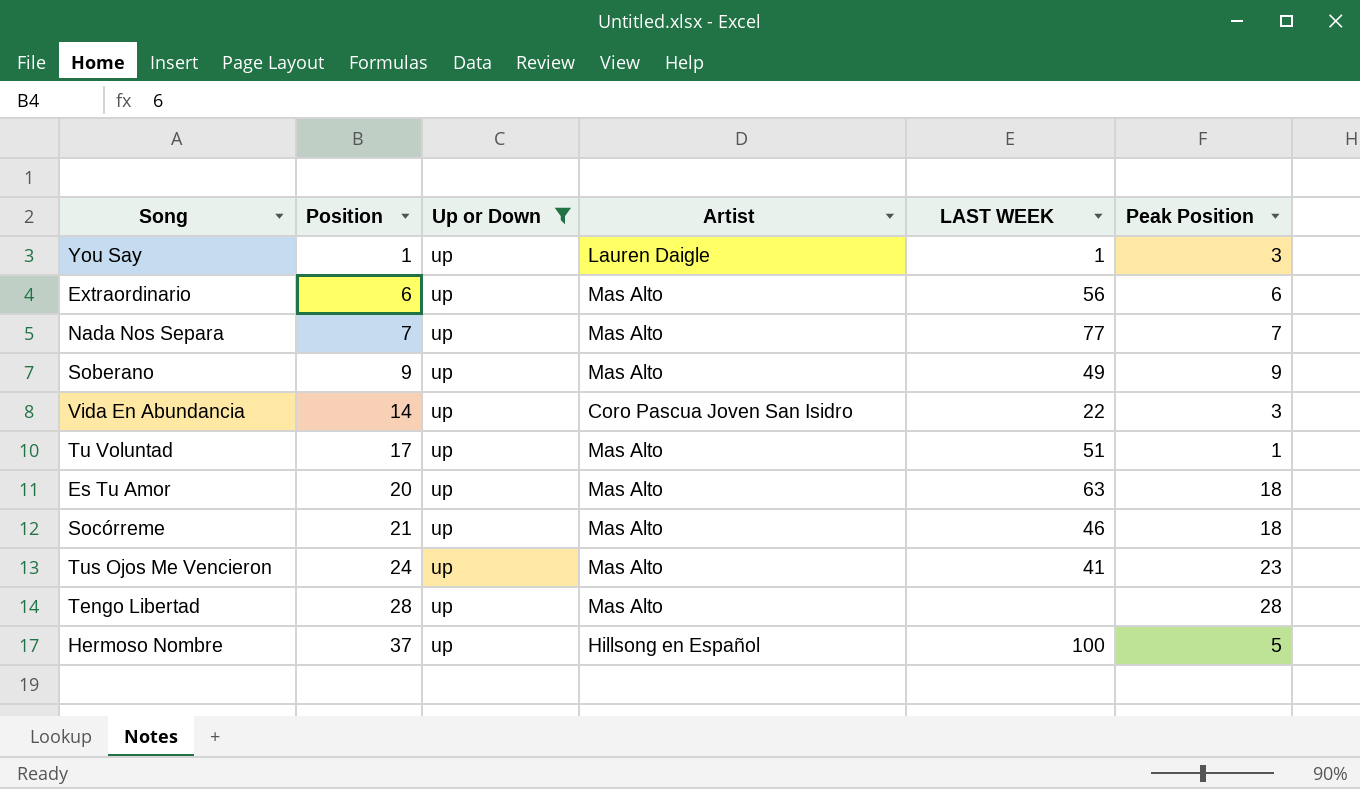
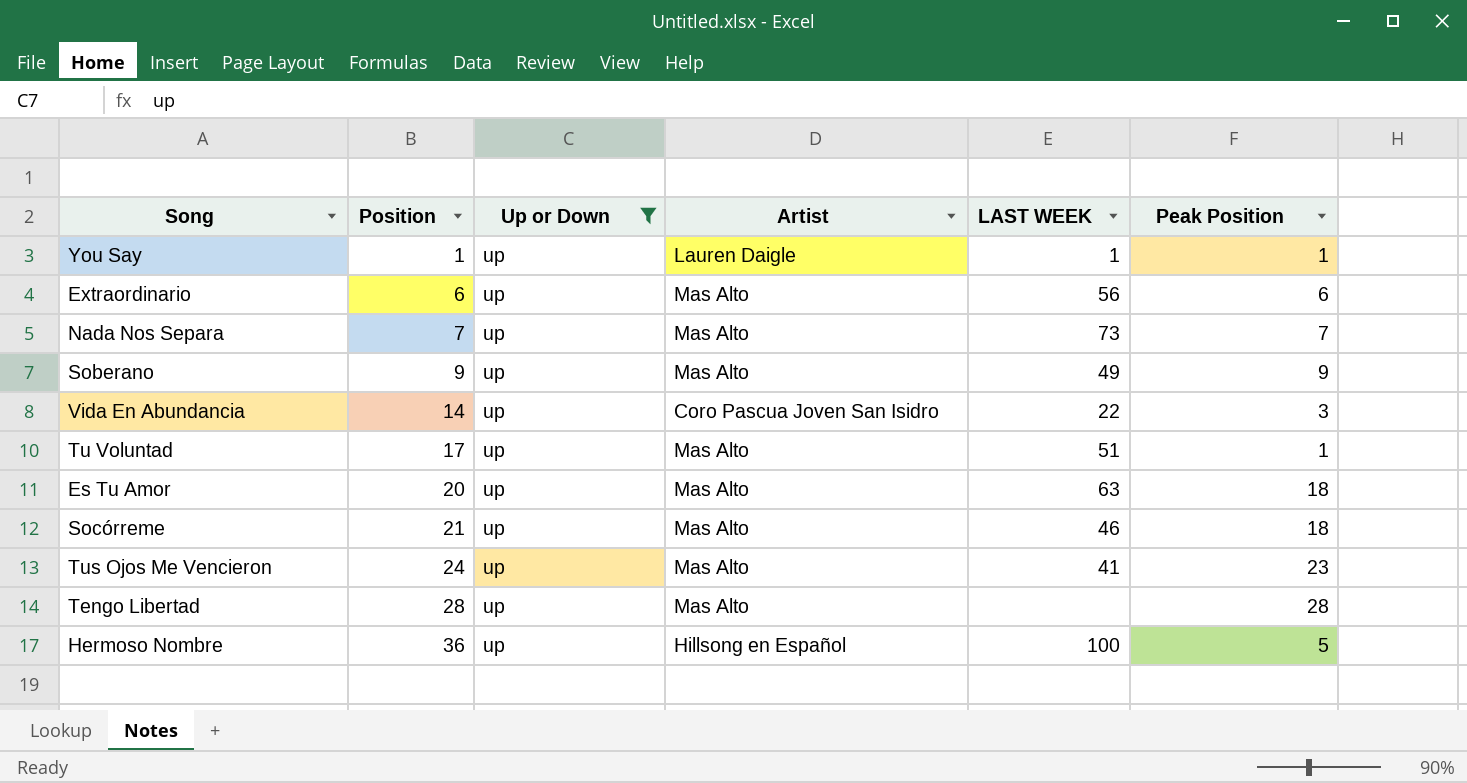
You Say | Peak Position: 3 -> 1
Nada Nos Separa | LAST WEEK: 77 -> 73
Hermoso Nombre | Position: 37 -> 36

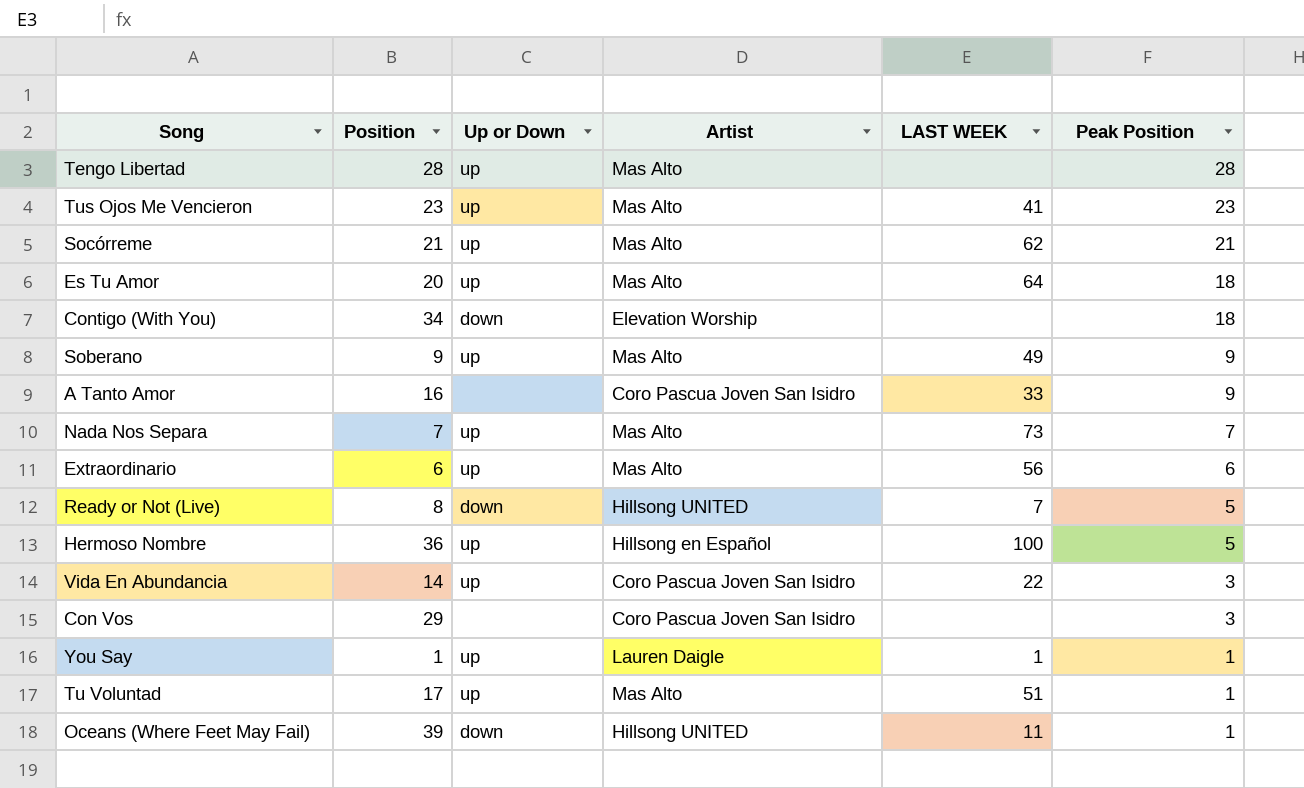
filter: Up or Down = up -> none
row order: Position ascending -> Peak Position descending
Tus Ojos Me Vencieron | Position: 24 -> 23
Socórreme | LAST WEEK: 46 -> 62
Socórreme | Peak Position: 18 -> 21
Es Tu Amor | LAST WEEK: 63 -> 64

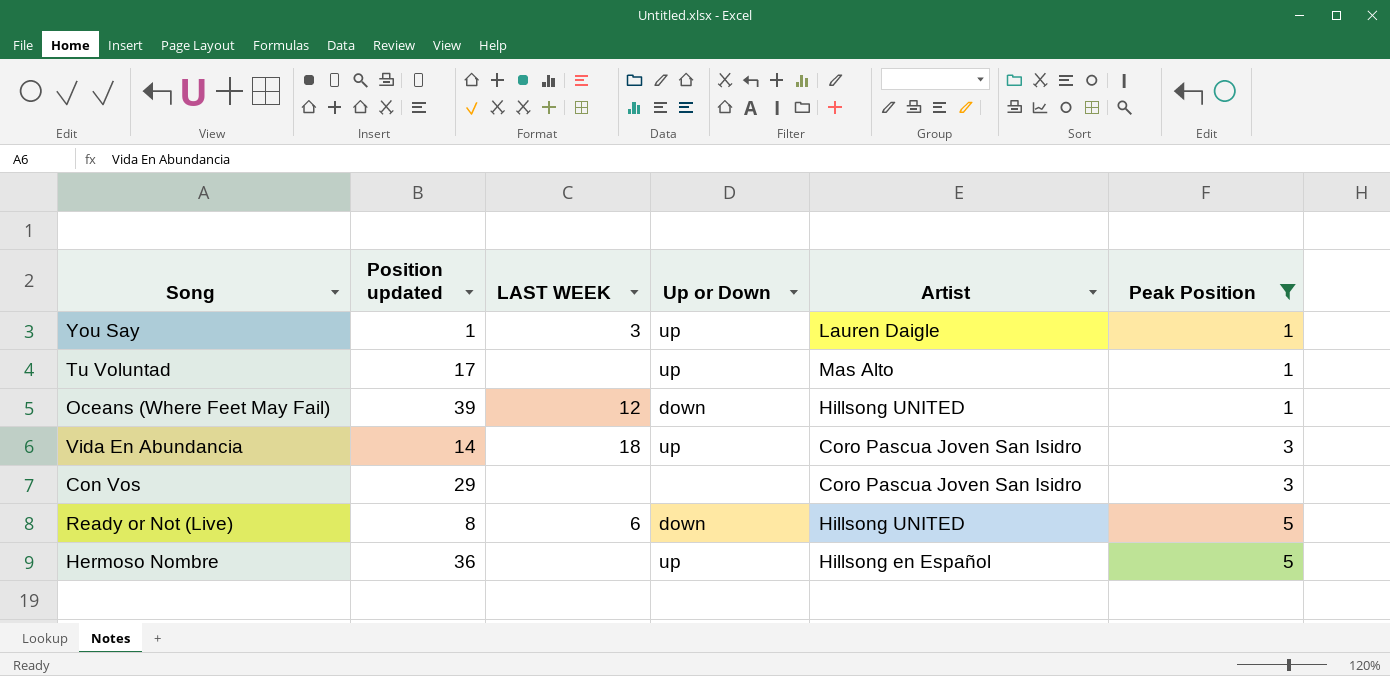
filter: none -> Peak Position <= 5
row order: Peak Position descending -> Peak Position ascending
column name: Position -> Position updated
column LAST WEEK | position: 5 -> 3
You Say | LAST WEEK: 1 -> 3
Tu Voluntad | LAST WEEK: 51 -> none
Oceans (Where Feet May Fail) | LAST WEEK: 11 -> 12
Vida En Abundancia | LAST WEEK: 22 -> 18
Ready or Not (Live) | LAST WEEK: 7 -> 6
Hermoso Nombre | LAST WEEK: 100 -> none

